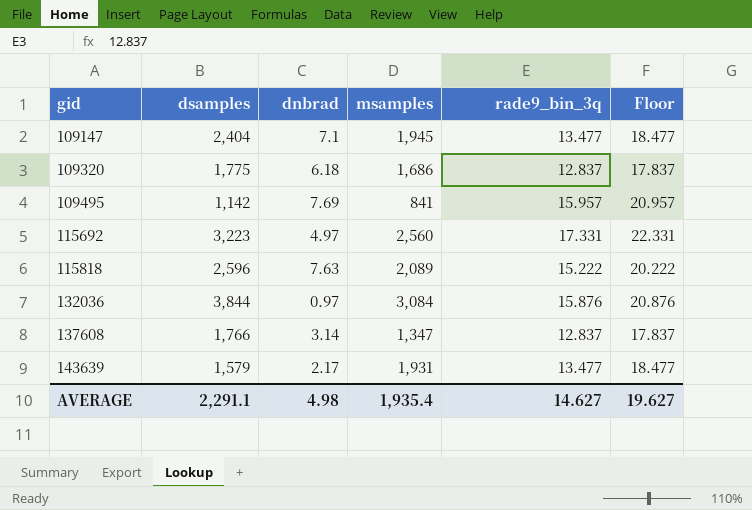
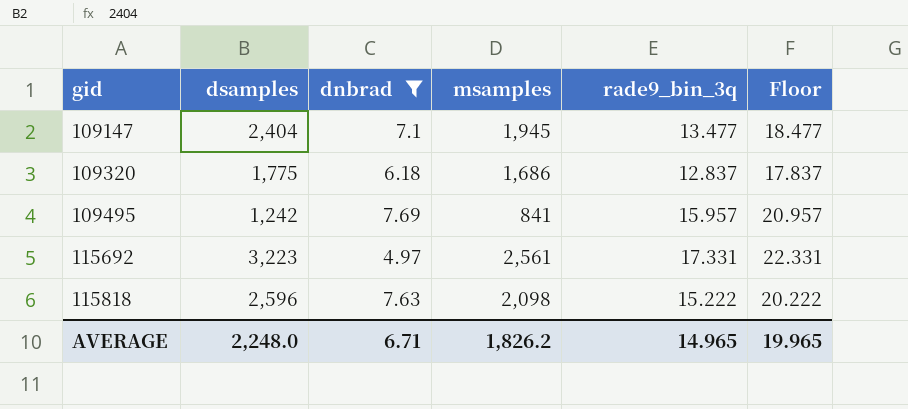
filter: none -> dnbrad >= 4.97
109495 | dsamples: 1,142 -> 1,242
115692 | msamples: 2,560 -> 2,561
115818 | msamples: 2,089 -> 2,098
AVERAGE | dsamples: 2,291.1 -> 2,248.0
AVERAGE | dnbrad: 4.98 -> 6.71
AVERAGE | msamples: 1,935.4 -> 1,826.2
AVERAGE | rade9_bin_3q: 14.627 -> 14.965
AVERAGE | Floor: 19.627 -> 19.965

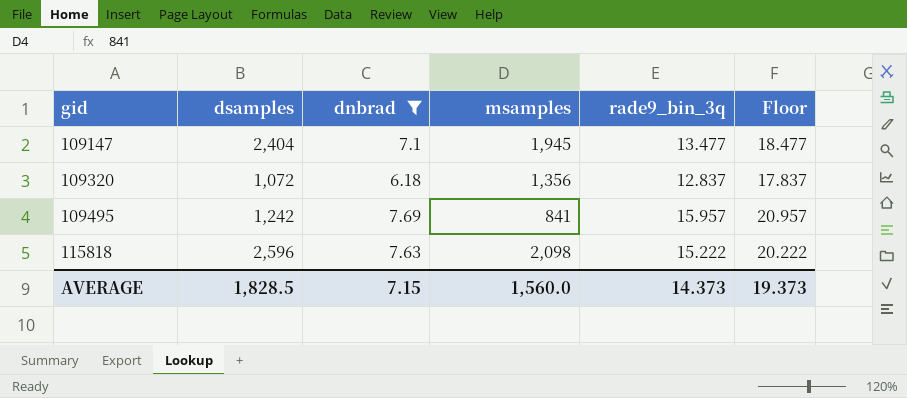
row 115692: 3,223 | 4.97 | 2,561 | 17.331 | 22.331 -> none
109320 | dsamples: 1,775 -> 1,072
109320 | msamples: 1,686 -> 1,356
AVERAGE | dsamples: 2,248.0 -> 1,828.5
AVERAGE | dnbrad: 6.71 -> 7.15
AVERAGE | msamples: 1,826.2 -> 1,560.0
AVERAGE | rade9_bin_3q: 14.965 -> 14.373
AVERAGE | Floor: 19.965 -> 19.373

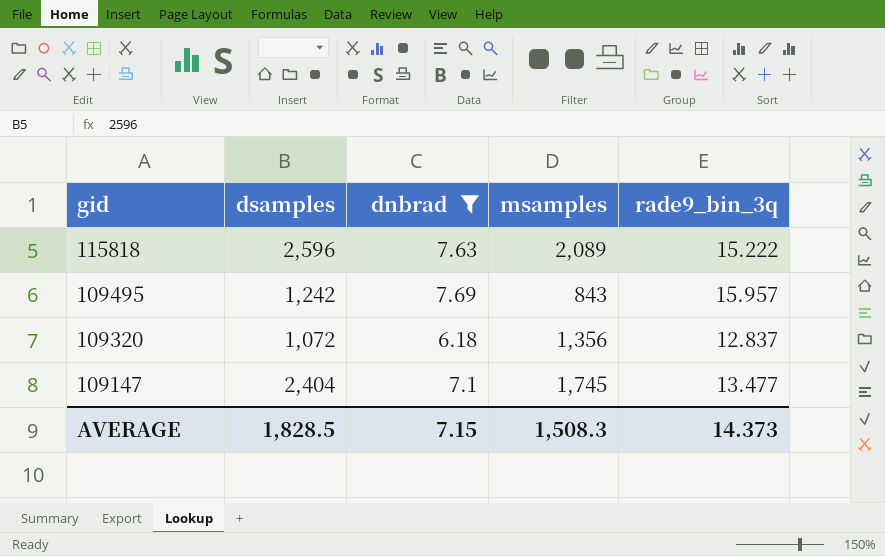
row order: gid ascending -> gid descending
column Floor | formula: [rade9_bin_3q] + 5 -> none
115818 | msamples: 2,098 -> 2,089
109495 | msamples: 841 -> 843
109147 | msamples: 1,945 -> 1,745
AVERAGE | msamples: 1,560.0 -> 1,508.3

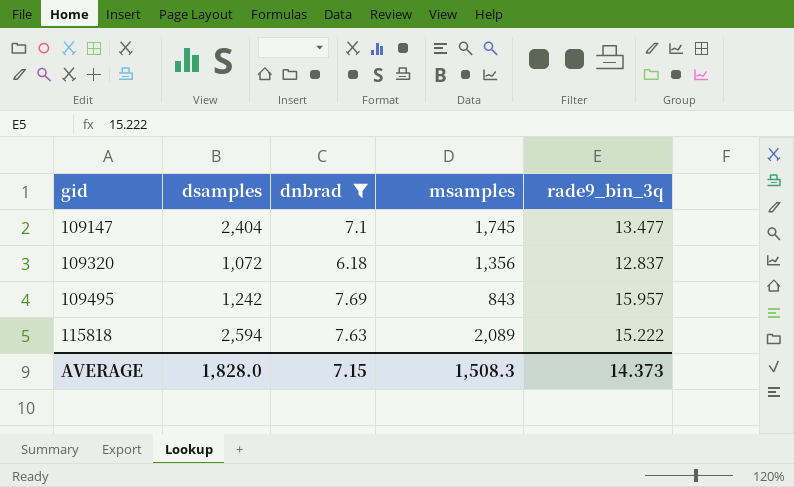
row order: gid descending -> gid ascending
115818 | dsamples: 2,596 -> 2,594
AVERAGE | dsamples: 1,828.5 -> 1,828.0

